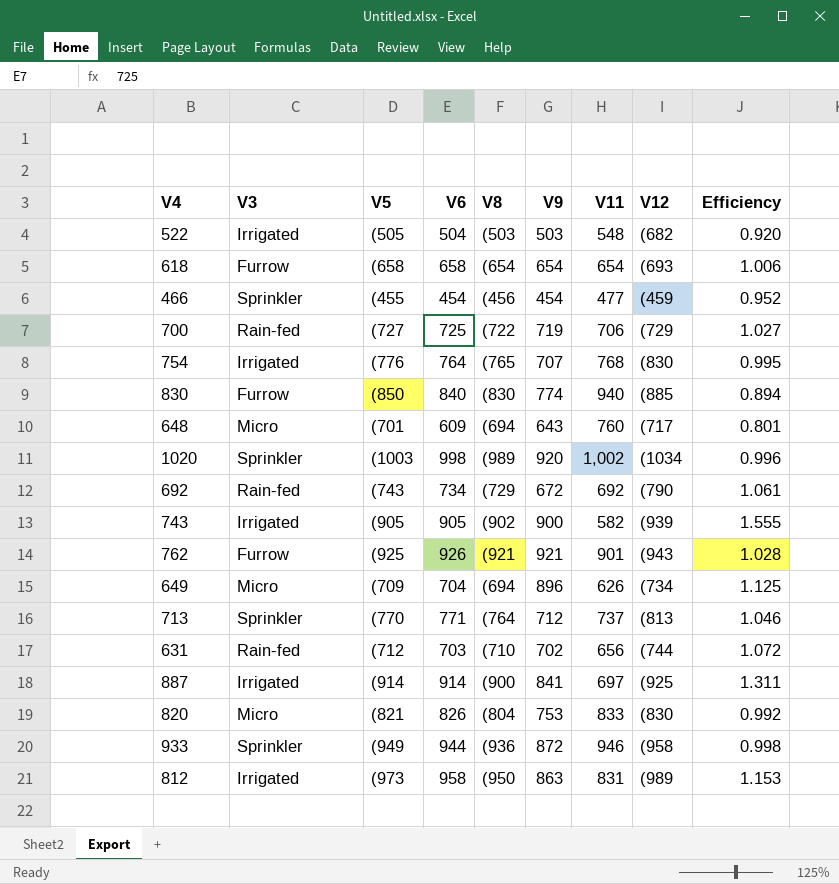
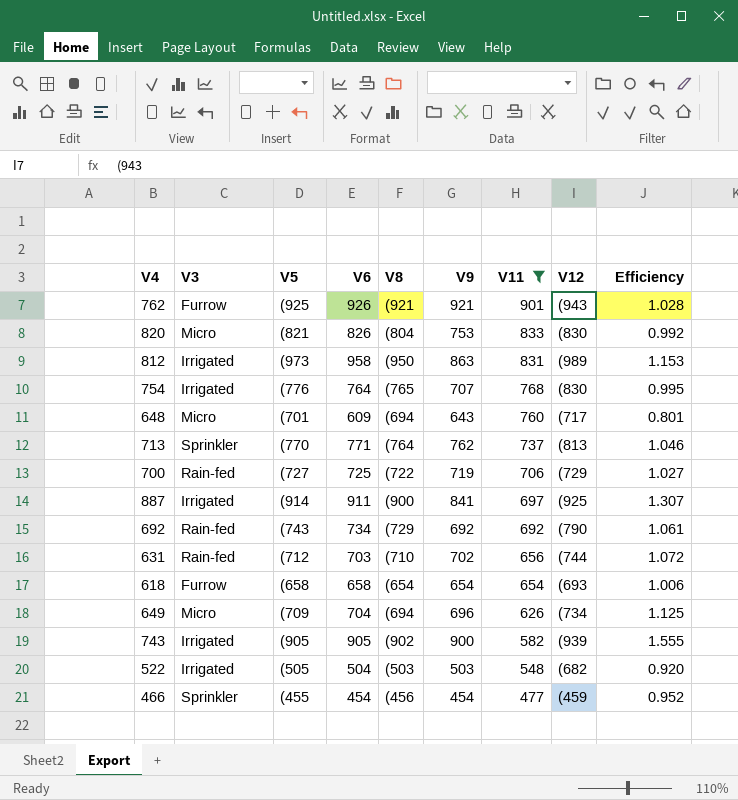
filter: none -> V11 <= 901
row order: none -> V11 descending
713 | V9: 712 -> 762
887 | V6: 914 -> 911
887 | Efficiency: 1.311 -> 1.307
692 | V9: 672 -> 692
649 | V9: 896 -> 696

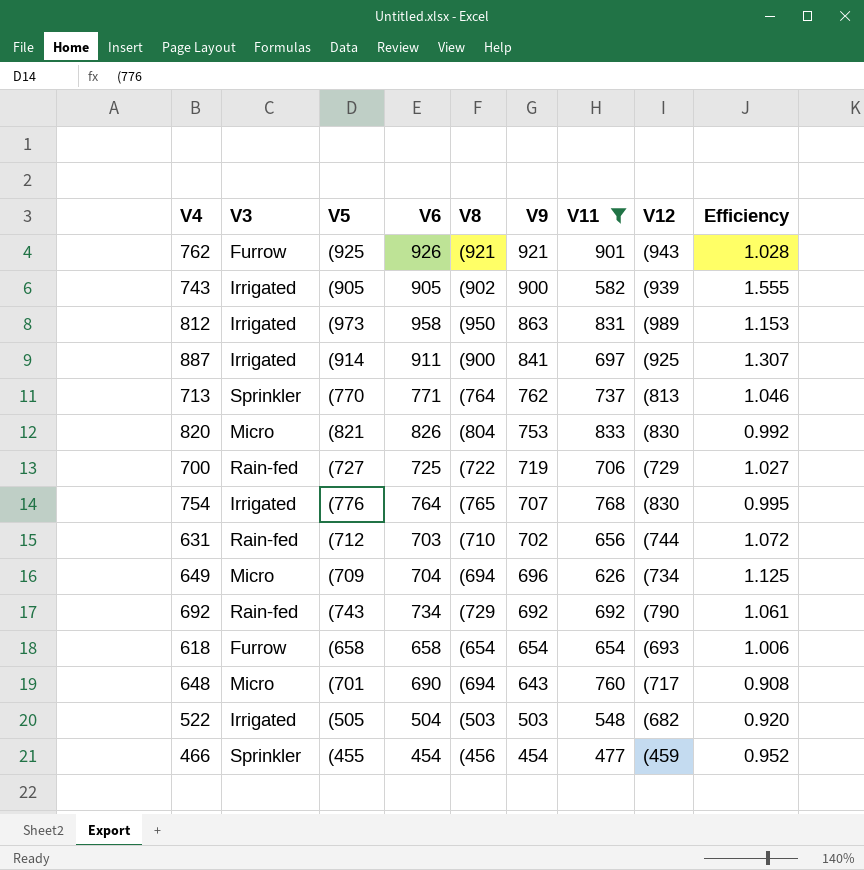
row order: V11 descending -> V9 descending
648 | V6: 609 -> 690
648 | Efficiency: 0.801 -> 0.908

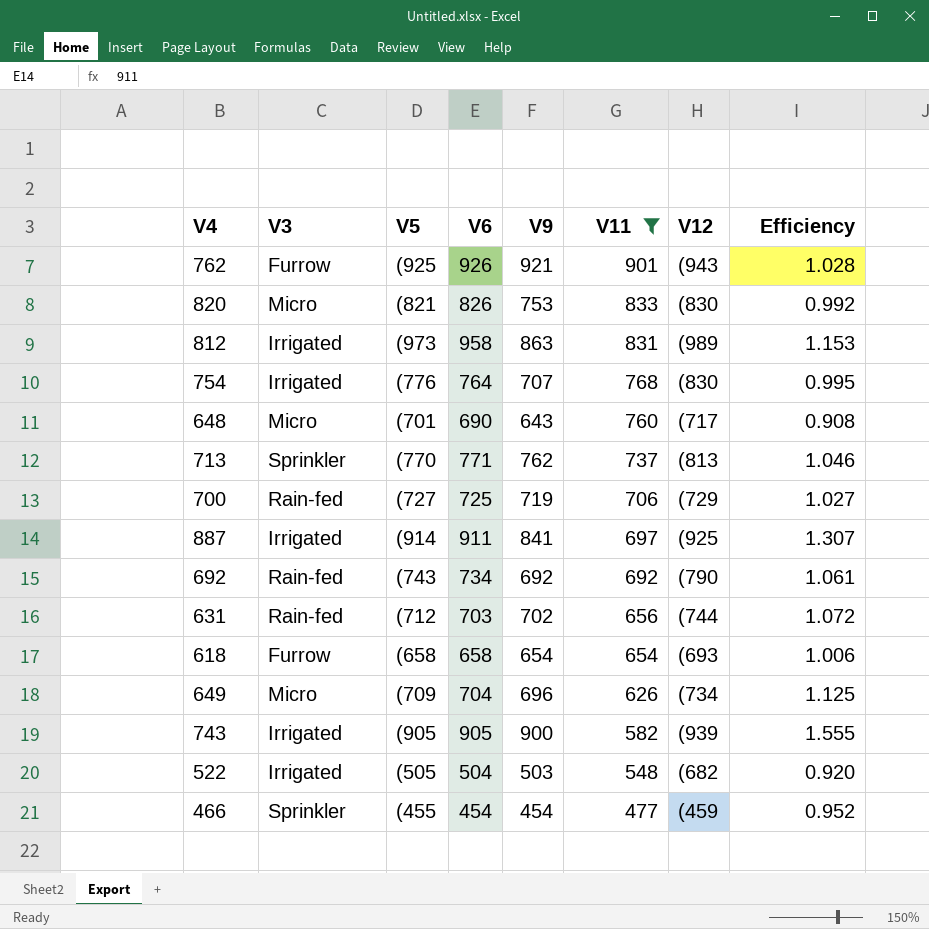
row order: V9 descending -> V11 descending
column V8 | position: 5 -> none

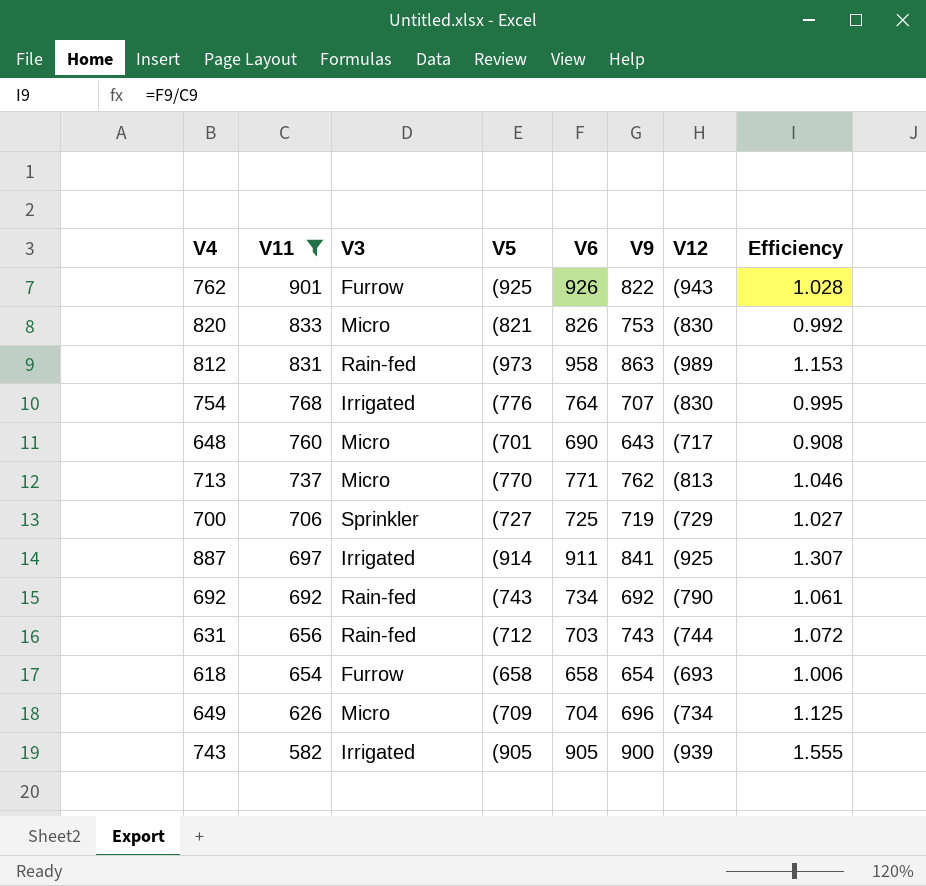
column V11 | position: 6 -> 2
row 522: Irrigated | (505 | 504 | 503 | 548 | (682 | 0.920 -> none
row 466: Sprinkler | (455 | 454 | 454 | 477 | (459 | 0.952 -> none
762 | V9: 921 -> 822
812 | V3: Irrigated -> Rain-fed
713 | V3: Sprinkler -> Micro
700 | V3: Rain-fed -> Sprinkler
631 | V9: 702 -> 743

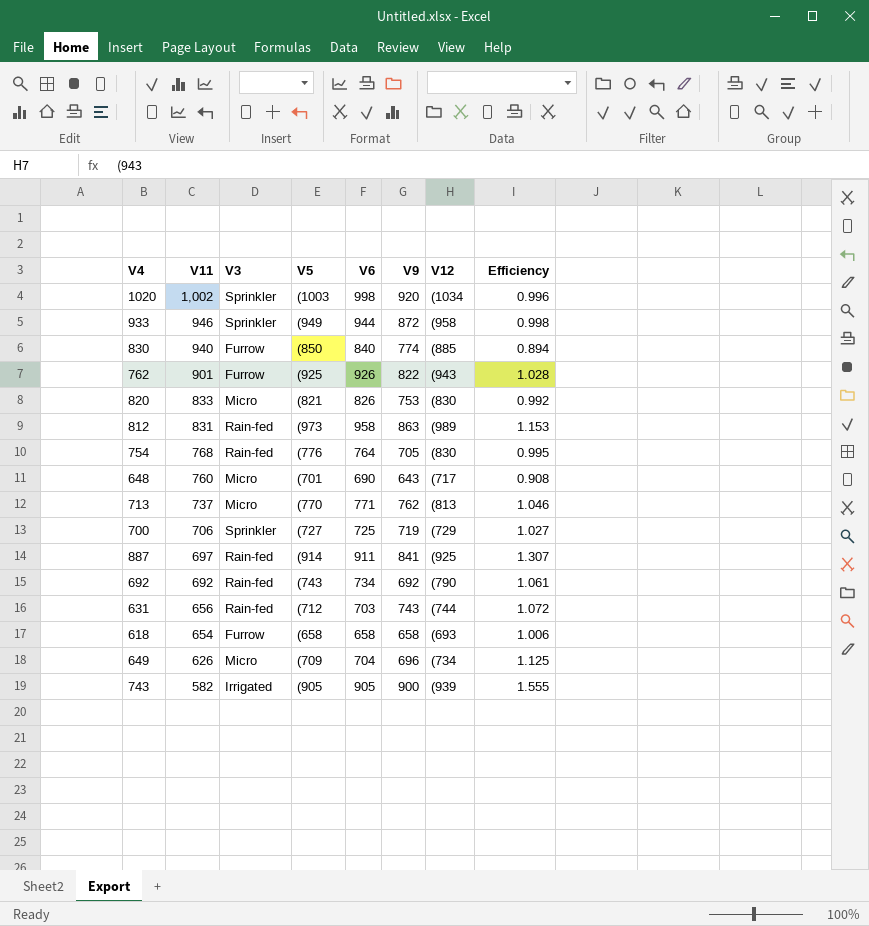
filter: V11 <= 901 -> none
754 | V3: Irrigated -> Rain-fed
754 | V9: 707 -> 705
887 | V3: Irrigated -> Rain-fed
618 | V9: 654 -> 658

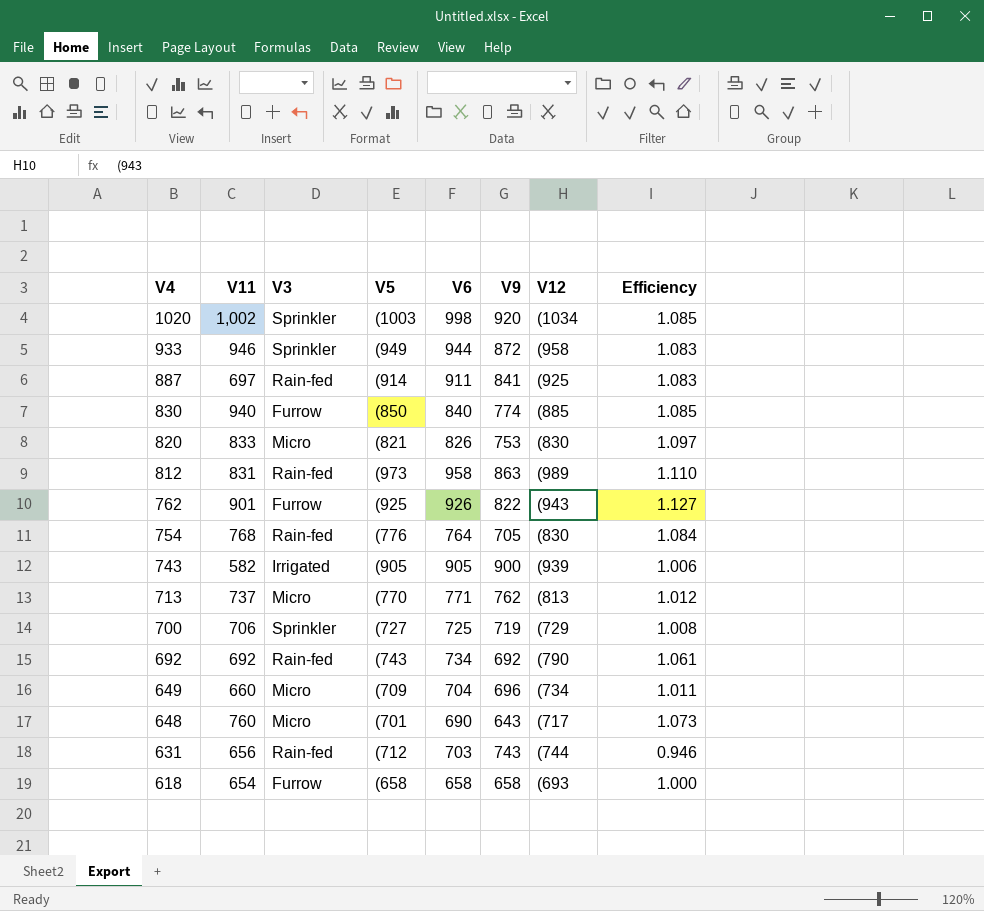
row order: V11 descending -> V4 descending
column Efficiency | formula: [V6] / [V11] -> [V6] / [V9]
649 | V11: 626 -> 660

